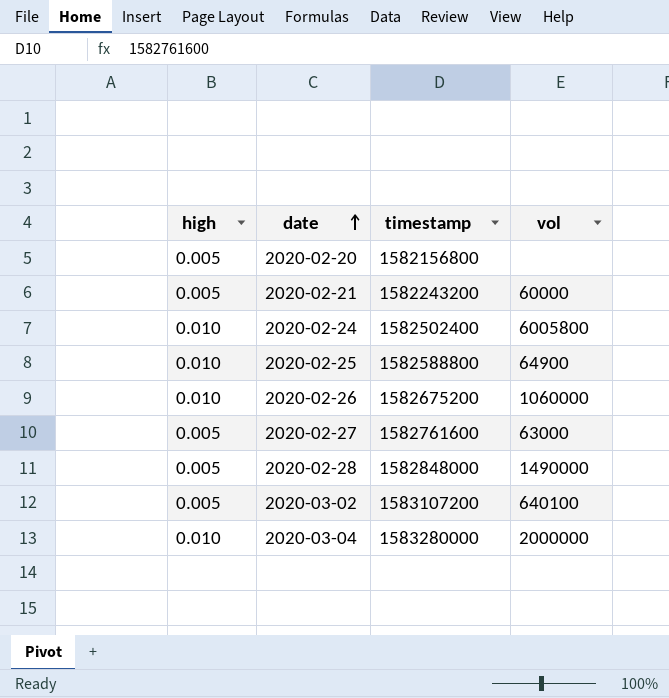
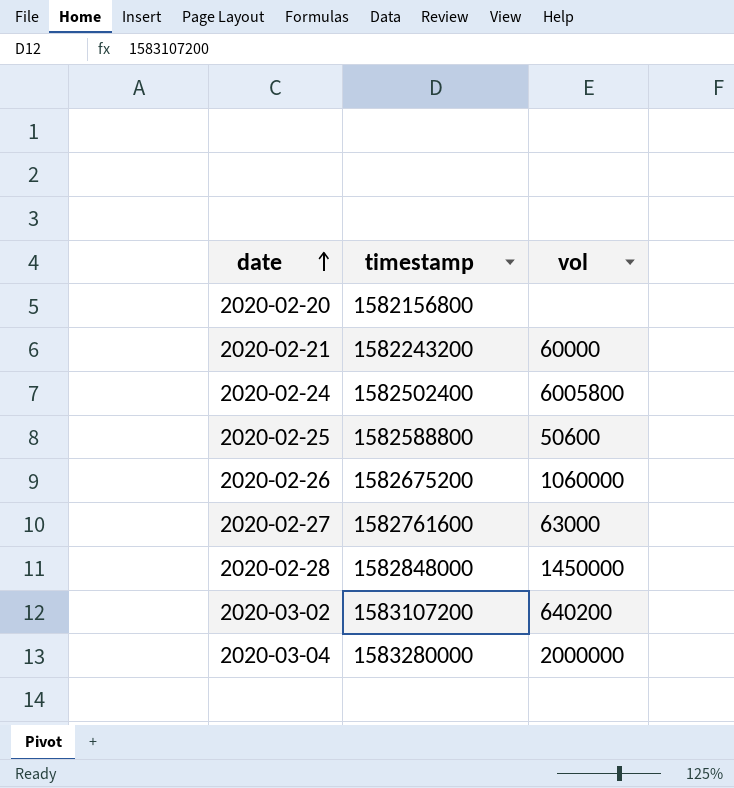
column high | position: 1 -> none
2020-02-25 | vol: 64900 -> 50600
2020-02-28 | vol: 1490000 -> 1450000
2020-03-02 | vol: 640100 -> 640200

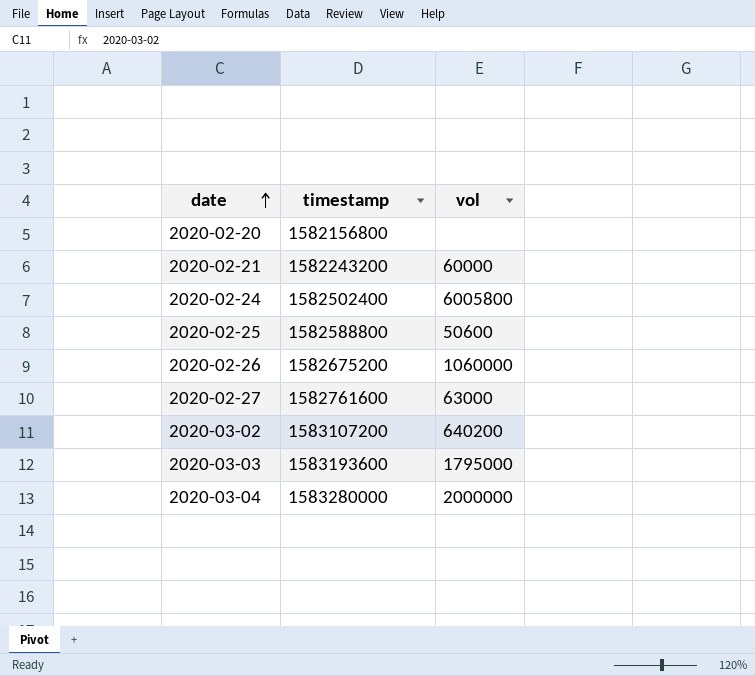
row 2020-02-28: 1582848000 | 1450000 -> none
row 2020-03-03: none -> 1583193600 | 1795000

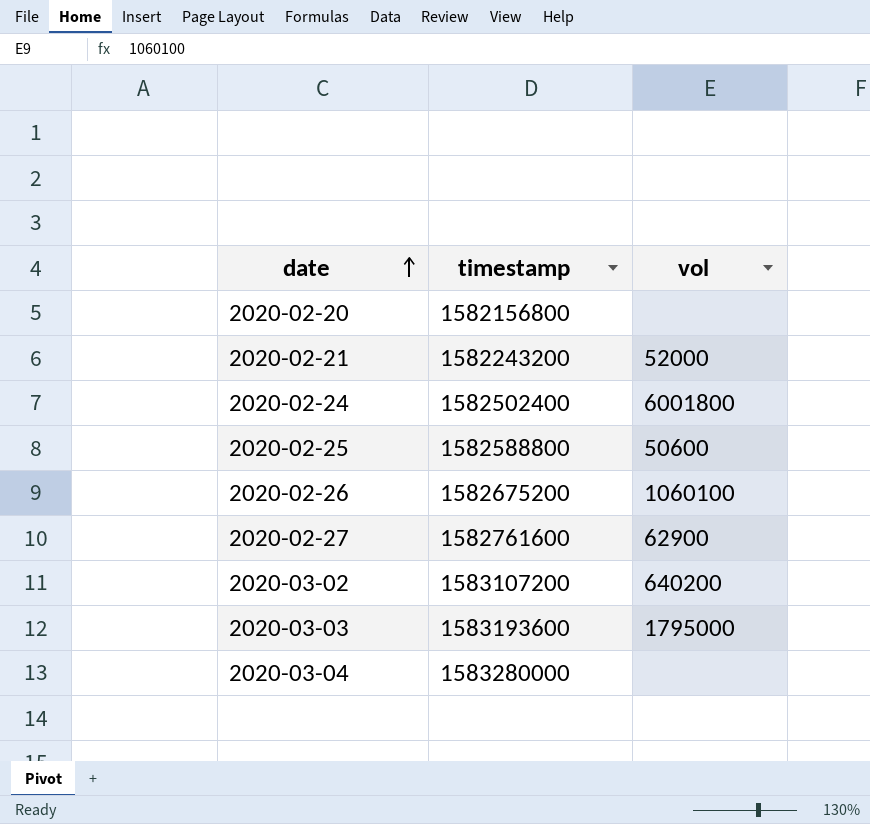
2020-02-21 | vol: 60000 -> 52000
2020-02-24 | vol: 6005800 -> 6001800
2020-02-26 | vol: 1060000 -> 1060100
2020-02-27 | vol: 63000 -> 62900
2020-03-04 | vol: 2000000 -> none

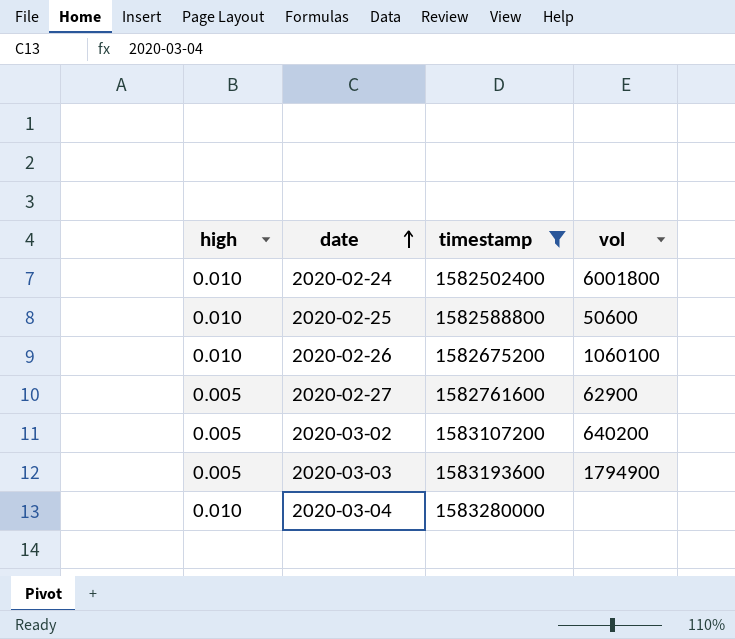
filter: none -> timestamp >= 1582502400
column high | position: none -> 1
2020-03-03 | vol: 1795000 -> 1794900

